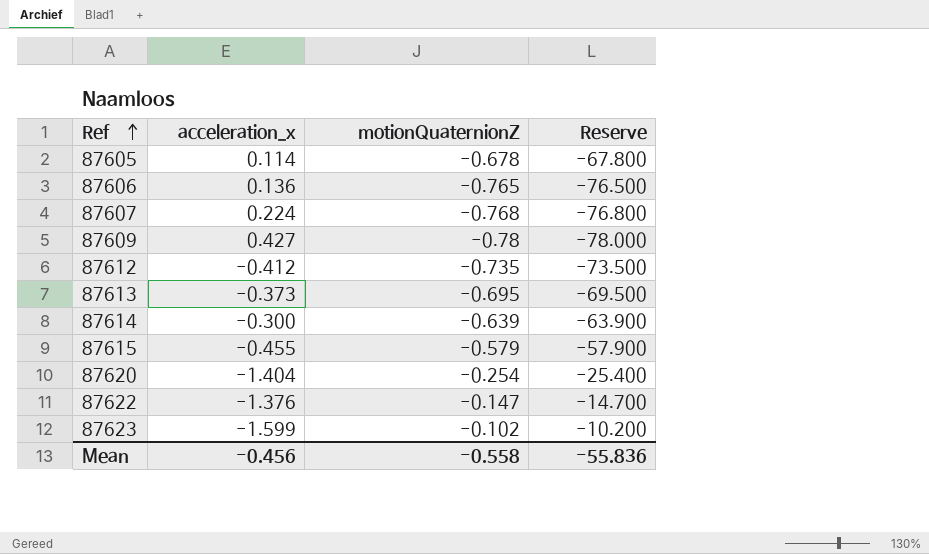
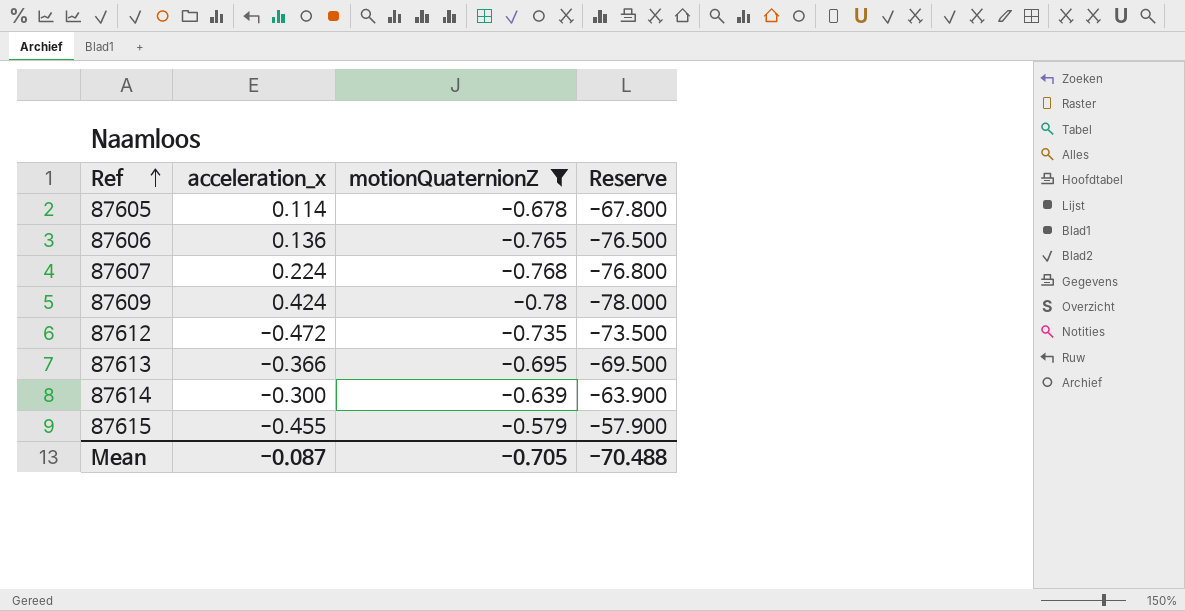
filter: none -> motionQuaternionZ <= -0.579
87609 | acceleration_x: 0.427 -> 0.424
87612 | acceleration_x: -0.412 -> -0.472
87613 | acceleration_x: -0.373 -> -0.366
Mean | acceleration_x: -0.456 -> -0.087
Mean | motionQuaternionZ: -0.558 -> -0.705
Mean | Reserve: -55.836 -> -70.488

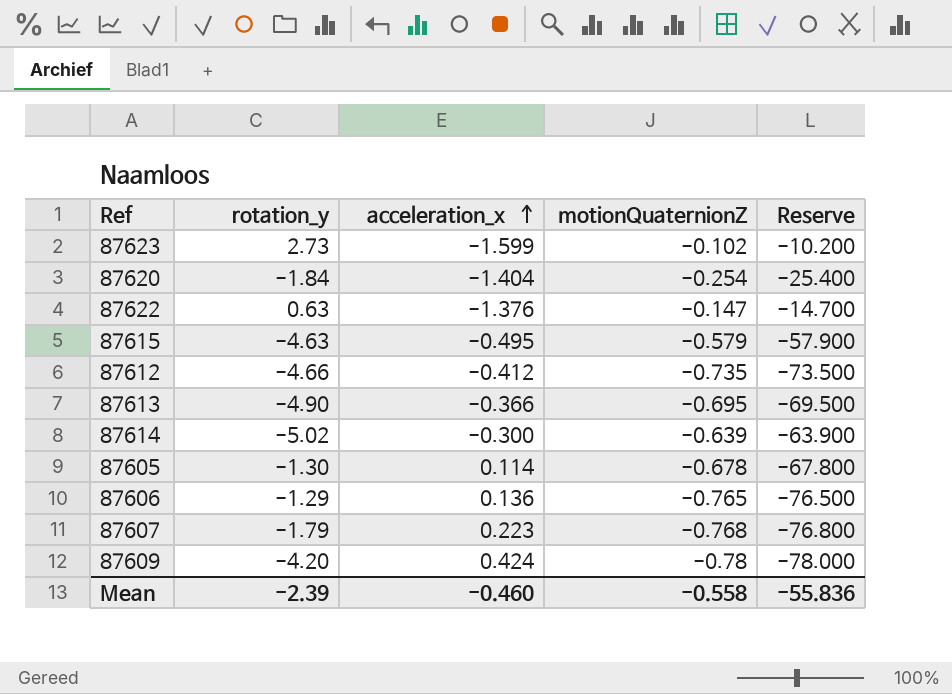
filter: motionQuaternionZ <= -0.579 -> none
row order: Ref ascending -> acceleration_x ascending
column rotation_y | position: none -> 2
87615 | acceleration_x: -0.455 -> -0.495
87612 | acceleration_x: -0.472 -> -0.412
87607 | acceleration_x: 0.224 -> 0.223
Mean | acceleration_x: -0.087 -> -0.460
Mean | motionQuaternionZ: -0.705 -> -0.558
Mean | Reserve: -70.488 -> -55.836

